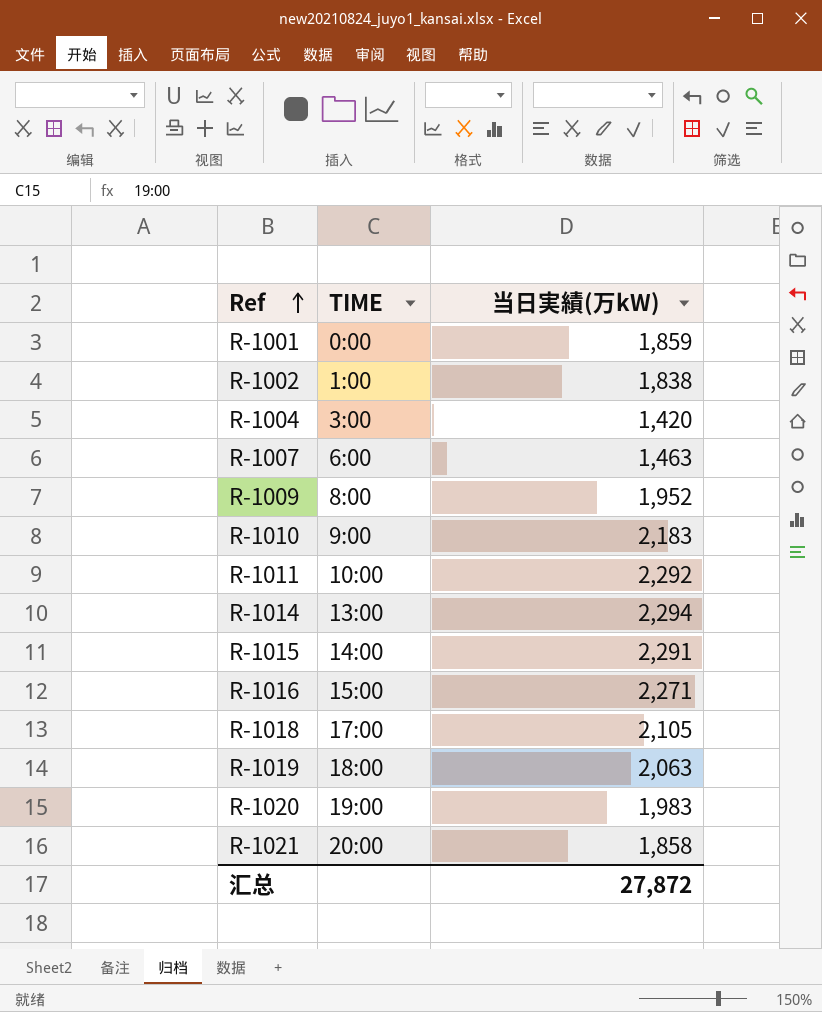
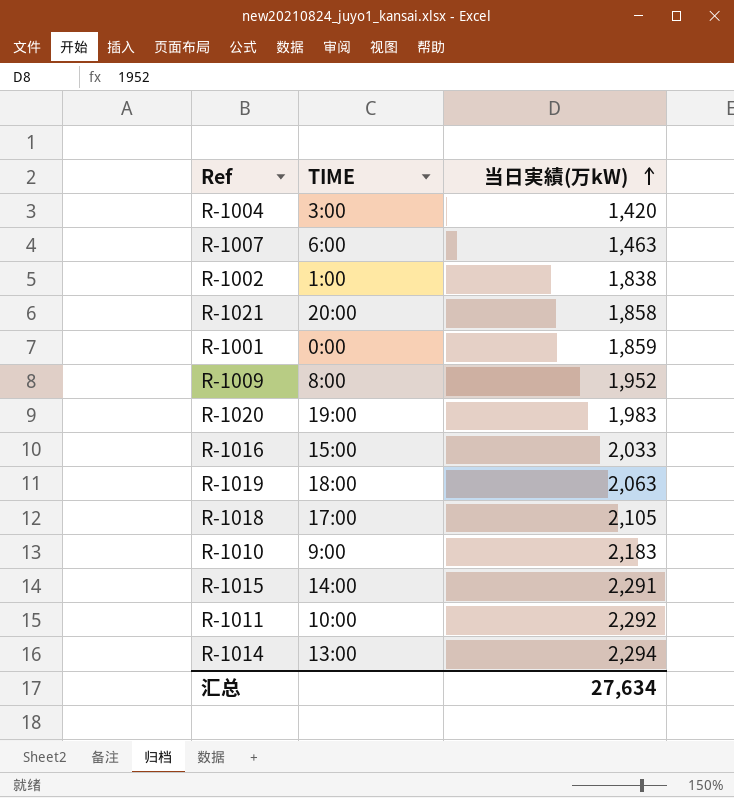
row order: Ref ascending -> 当日実績(万kW) ascending
R-1016 | 当日実績(万kW): 2,271 -> 2,033
汇总 | 当日実績(万kW): 27,872 -> 27,634

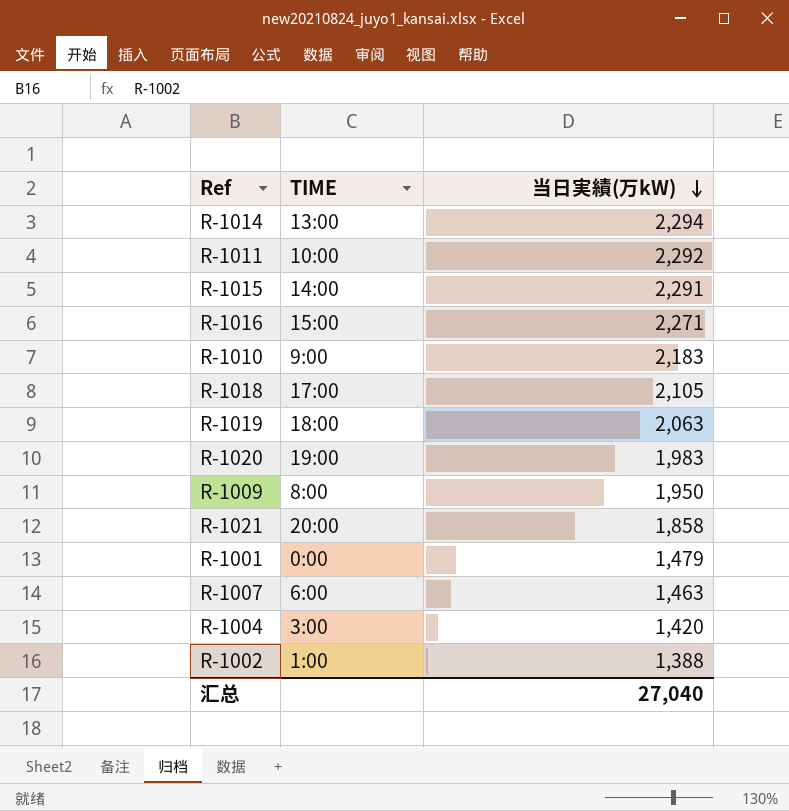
row order: 当日実績(万kW) ascending -> 当日実績(万kW) descending
R-1016 | 当日実績(万kW): 2,033 -> 2,271
R-1009 | 当日実績(万kW): 1,952 -> 1,950
R-1001 | 当日実績(万kW): 1,859 -> 1,479
R-1002 | 当日実績(万kW): 1,838 -> 1,388
汇总 | 当日実績(万kW): 27,634 -> 27,040

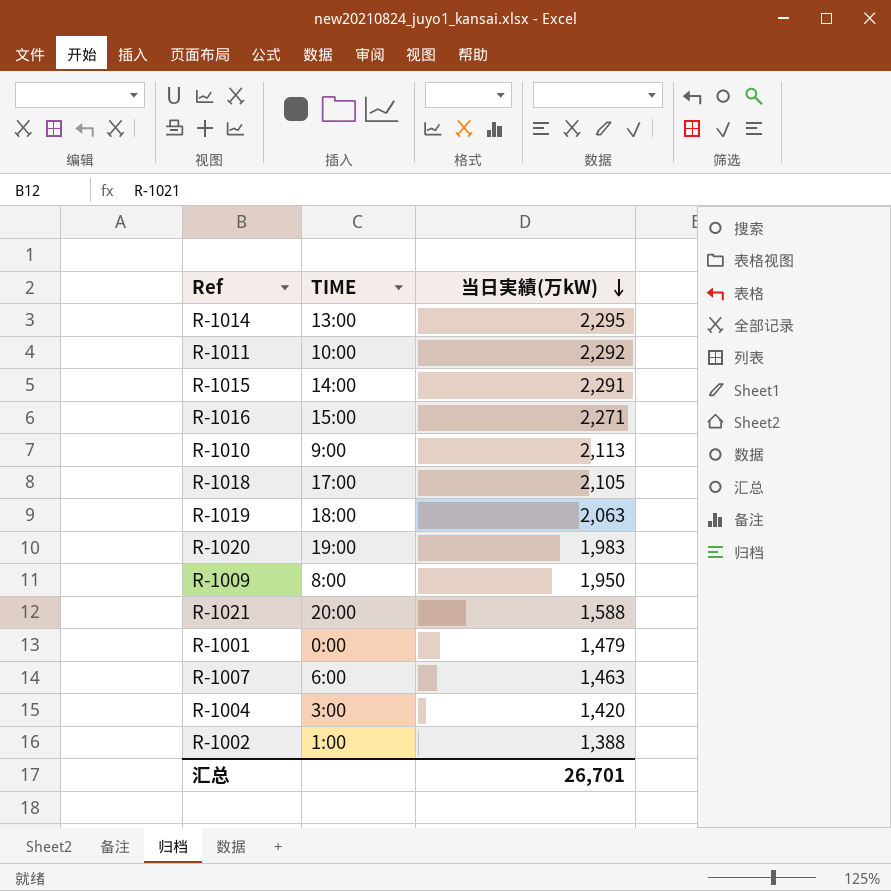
R-1014 | 当日実績(万kW): 2,294 -> 2,295
R-1010 | 当日実績(万kW): 2,183 -> 2,113
R-1021 | 当日実績(万kW): 1,858 -> 1,588
汇总 | 当日実績(万kW): 27,040 -> 26,701

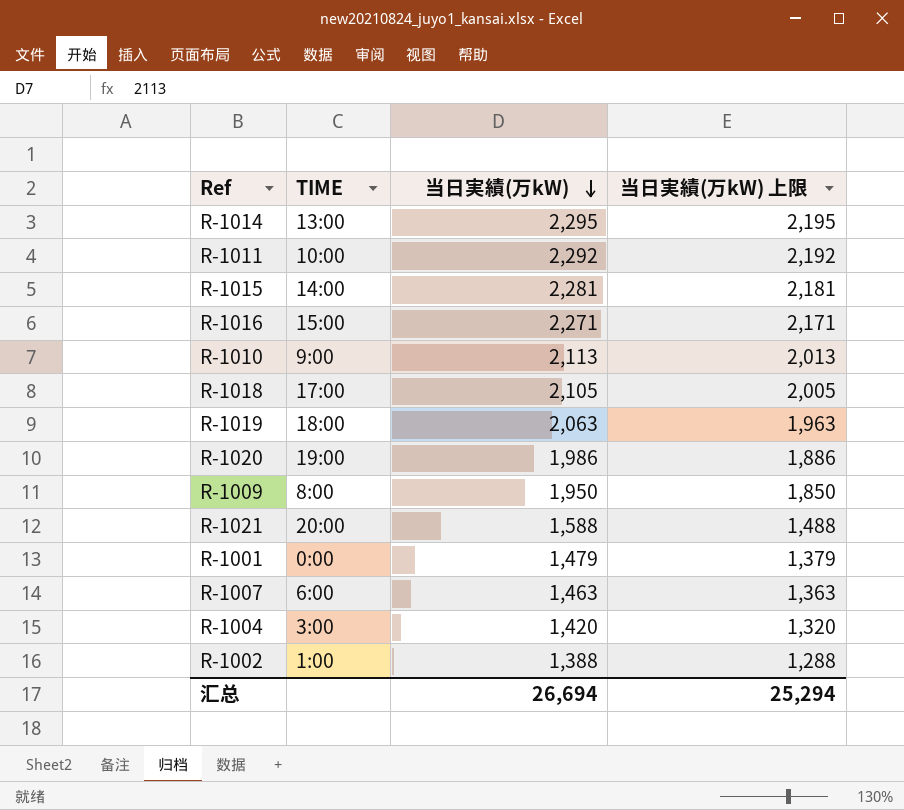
column 当日実績(万kW) 上限 | formula: none -> [当日実績(万kW)] - 100
R-1015 | 当日実績(万kW): 2,291 -> 2,281
R-1020 | 当日実績(万kW): 1,983 -> 1,986
汇总 | 当日実績(万kW): 26,701 -> 26,694

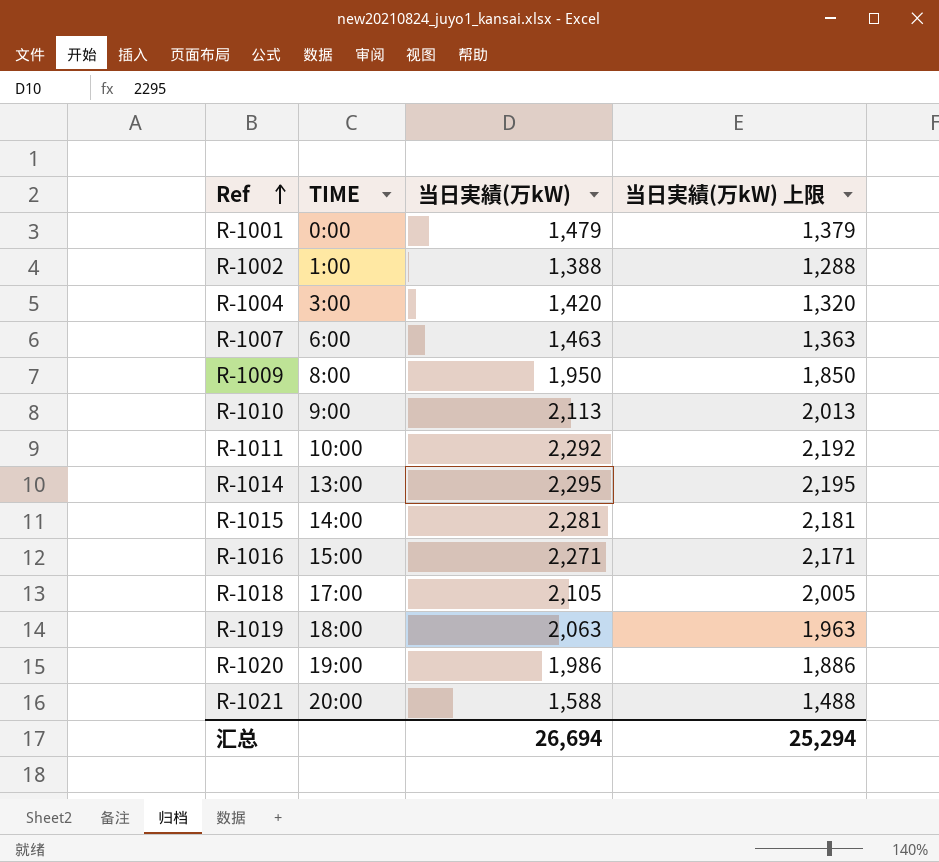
row order: 当日実績(万kW) descending -> Ref ascending

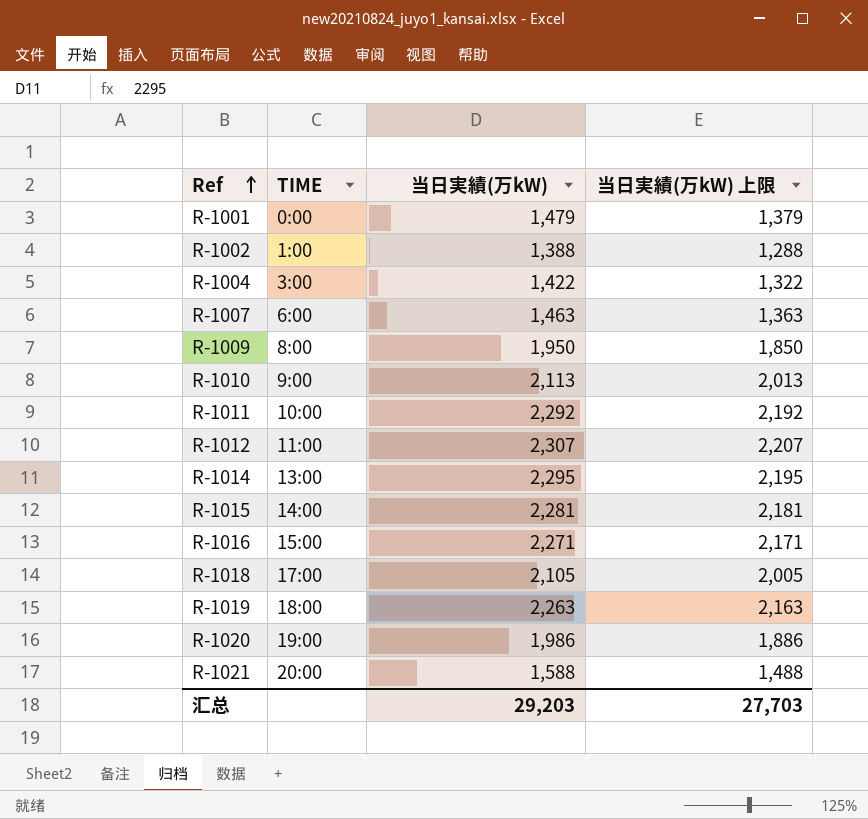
R-1004 | 当日実績(万kW): 1,420 -> 1,422
R-1004 | 当日実績(万kW) 上限: 1,320 -> 1,322
row R-1012: none -> 11:00 | 2,307 | 2,207
R-1019 | 当日実績(万kW): 2,063 -> 2,263
R-1019 | 当日実績(万kW) 上限: 1,963 -> 2,163
汇总 | 当日実績(万kW): 26,694 -> 29,203
汇总 | 当日実績(万kW) 上限: 25,294 -> 27,703

